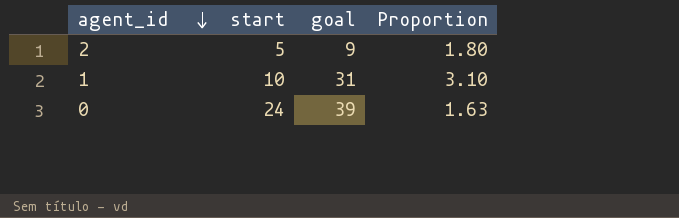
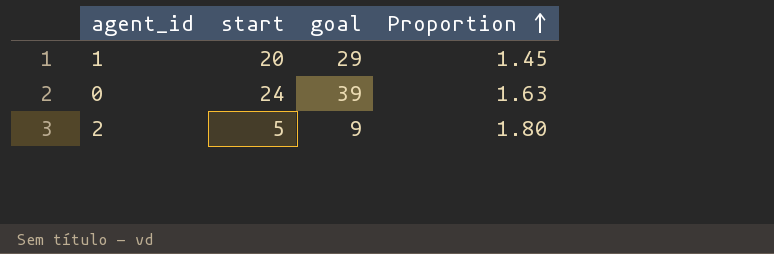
row order: agent_id descending -> Proportion ascending
1 | start: 10 -> 20
1 | goal: 31 -> 29
1 | Proportion: 3.10 -> 1.45

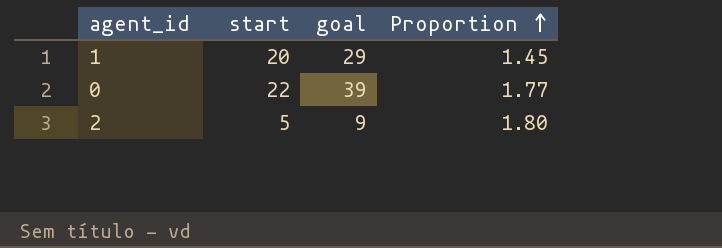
0 | start: 24 -> 22
0 | Proportion: 1.63 -> 1.77

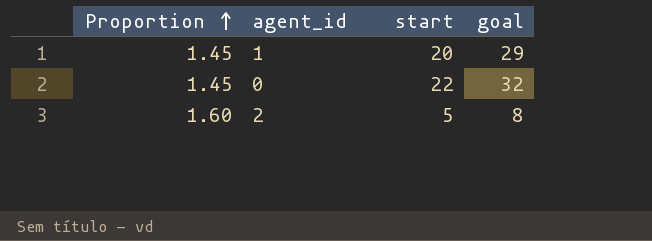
column Proportion | position: 4 -> 1
0 | Proportion: 1.77 -> 1.45
0 | goal: 39 -> 32
2 | Proportion: 1.80 -> 1.60
2 | goal: 9 -> 8

